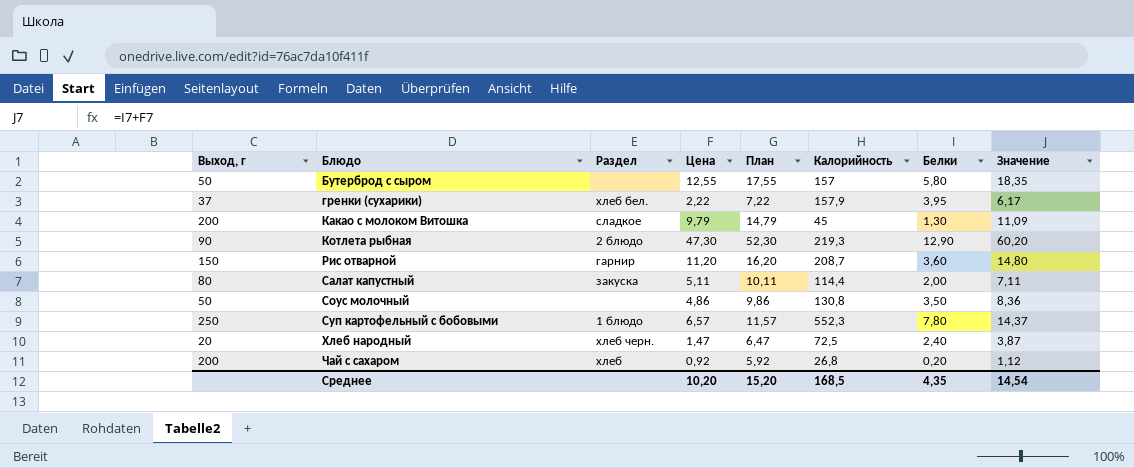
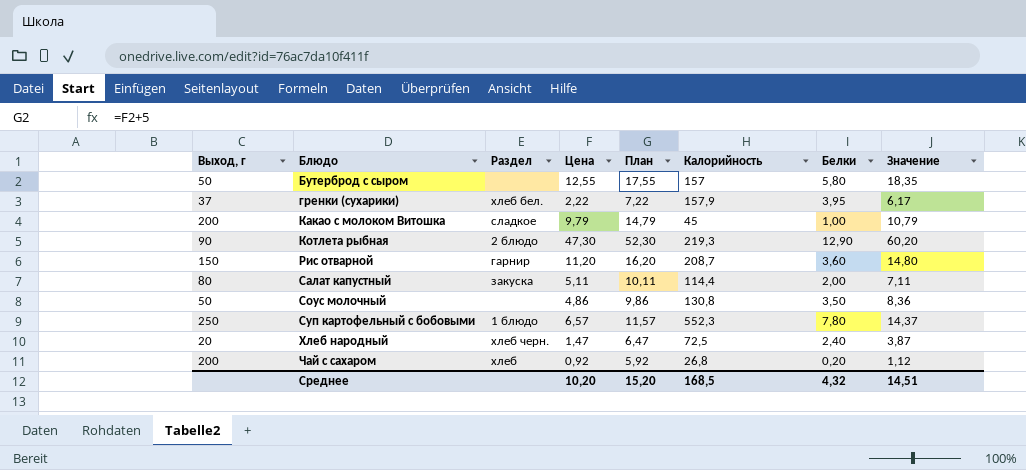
Какао с молоком Витошка | Белки: 1,30 -> 1,00
Какао с молоком Витошка | Значение: 11,09 -> 10,79
Среднее | Белки: 4,35 -> 4,32
Среднее | Значение: 14,54 -> 14,51

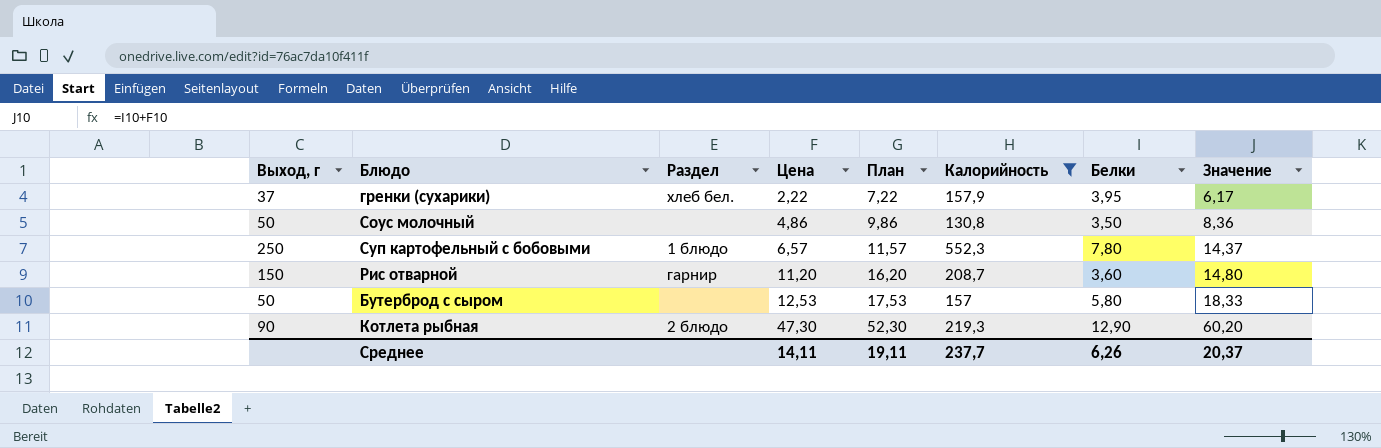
filter: none -> Калорийность >= 130,8
row order: Блюдо ascending -> Цена ascending
Бутерброд с сыром | Цена: 12,55 -> 12,53
Бутерброд с сыром | План: 17,55 -> 17,53
Бутерброд с сыром | Значение: 18,35 -> 18,33
Среднее | Цена: 10,20 -> 14,11
Среднее | План: 15,20 -> 19,11
Среднее | Калорийность: 168,5 -> 237,7
Среднее | Белки: 4,32 -> 6,26
Среднее | Значение: 14,51 -> 20,37

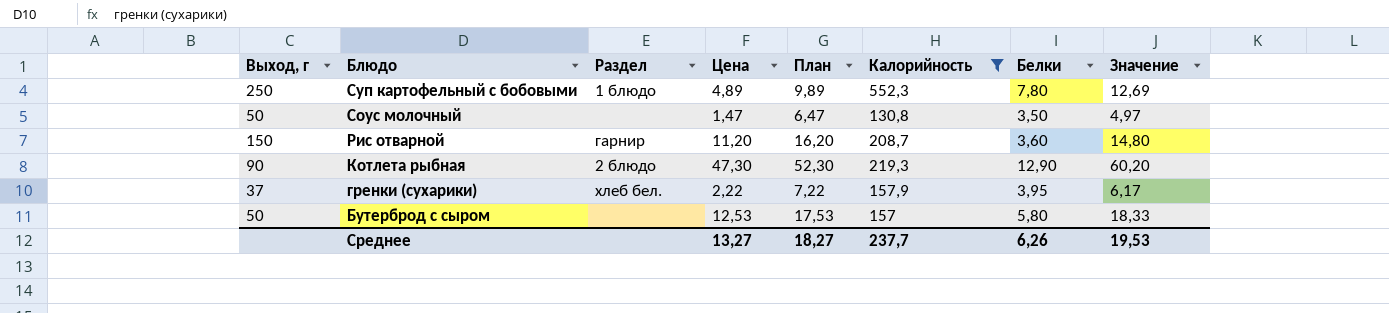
row order: Цена ascending -> Блюдо descending
Суп картофельный с бобовыми | Цена: 6,57 -> 4,89
Суп картофельный с бобовыми | План: 11,57 -> 9,89
Суп картофельный с бобовыми | Значение: 14,37 -> 12,69
Соус молочный | Цена: 4,86 -> 1,47
Соус молочный | План: 9,86 -> 6,47
Соус молочный | Значение: 8,36 -> 4,97
Среднее | Цена: 14,11 -> 13,27
Среднее | План: 19,11 -> 18,27
Среднее | Значение: 20,37 -> 19,53

